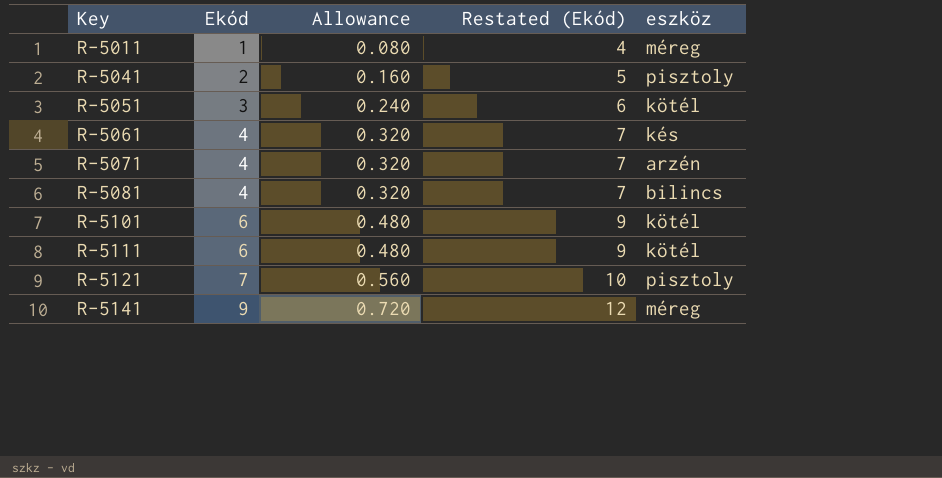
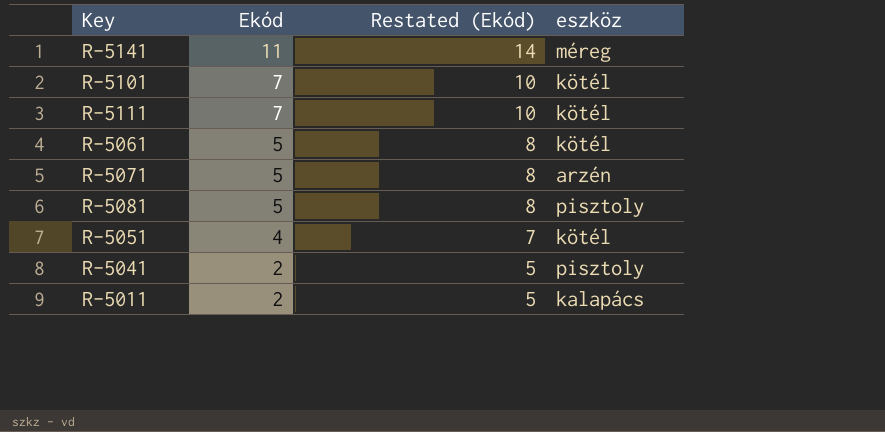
row order: Key ascending -> Ekód descending
column Allowance | formula: [Ekód] * 0.08 -> none
row R-5121: 7 | 0.560 | 10 | pisztoly -> none
R-5141 | Ekód: 9 -> 11
R-5141 | Restated (Ekód): 12 -> 14
R-5101 | Ekód: 6 -> 7
R-5101 | Restated (Ekód): 9 -> 10
R-5111 | Ekód: 6 -> 7
R-5111 | Restated (Ekód): 9 -> 10
R-5061 | Ekód: 4 -> 5
R-5061 | Restated (Ekód): 7 -> 8
R-5061 | eszköz: kés -> kötél
R-5071 | Ekód: 4 -> 5
R-5071 | Restated (Ekód): 7 -> 8
R-5081 | Ekód: 4 -> 5
R-5081 | Restated (Ekód): 7 -> 8
R-5081 | eszköz: bilincs -> pisztoly
R-5051 | Ekód: 3 -> 4
R-5051 | Restated (Ekód): 6 -> 7
R-5011 | Ekód: 1 -> 2
R-5011 | Restated (Ekód): 4 -> 5
R-5011 | eszköz: méreg -> kalapács

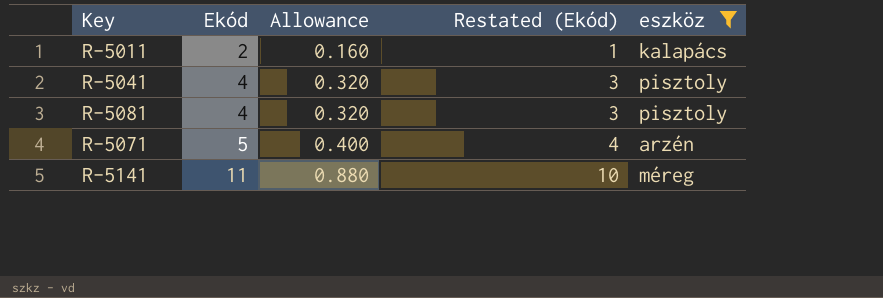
filter: none -> eszköz != kötél
row order: Ekód descending -> Ekód ascending
column Allowance | formula: none -> [Ekód] * 0.08
column Restated (Ekód) | formula: [Ekód] + 3 -> [Ekód] - 1
R-5041 | Ekód: 2 -> 4
R-5081 | Ekód: 5 -> 4

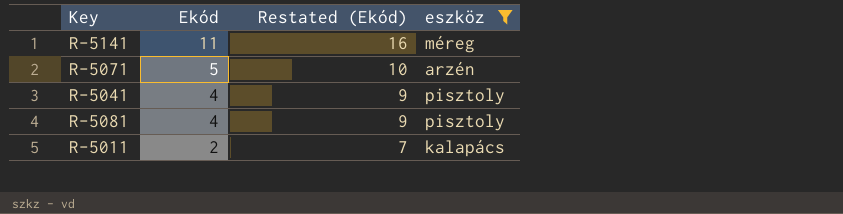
row order: Ekód ascending -> Ekód descending
column Allowance | formula: [Ekód] * 0.08 -> none
column Restated (Ekód) | formula: [Ekód] - 1 -> [Ekód] + 5

